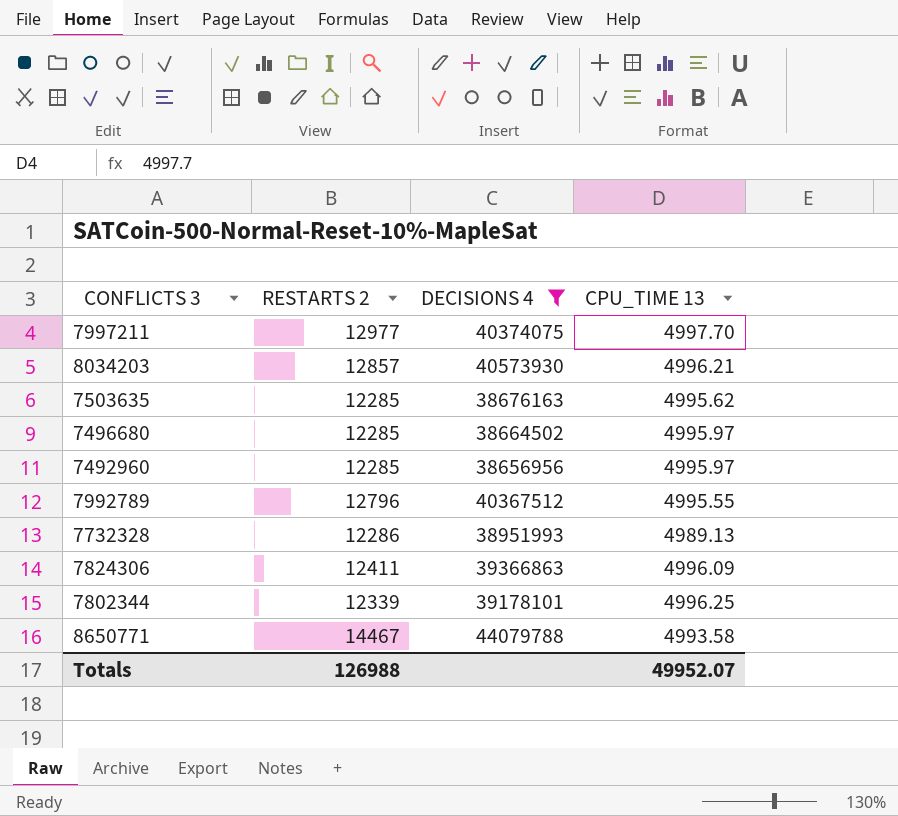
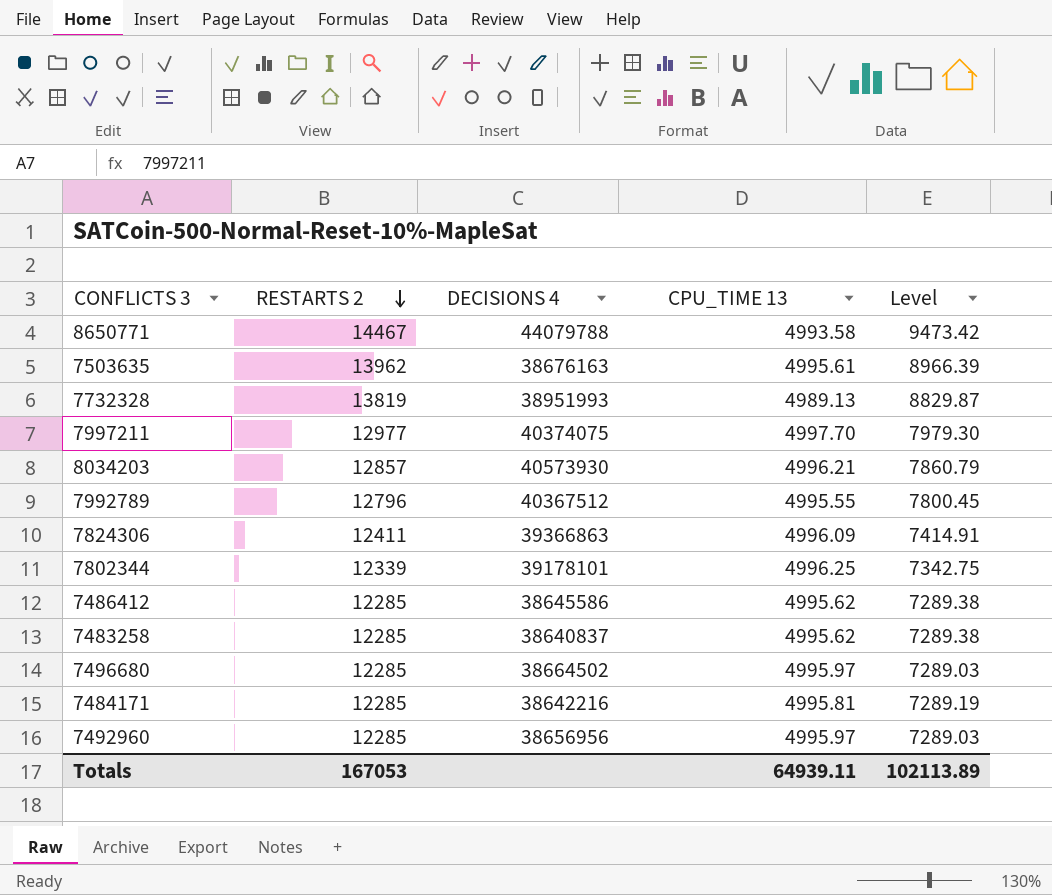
filter: DECISIONS 4 >= 38656956 -> none
row order: none -> RESTARTS 2 descending
column Level | formula: none -> [RESTARTS 2] - [CPU_TIME 13]
7503635 | RESTARTS 2: 12285 -> 13962
7503635 | CPU_TIME 13: 4995.62 -> 4995.61
7732328 | RESTARTS 2: 12286 -> 13819
Totals | RESTARTS 2: 126988 -> 167053
Totals | CPU_TIME 13: 49952.07 -> 64939.11

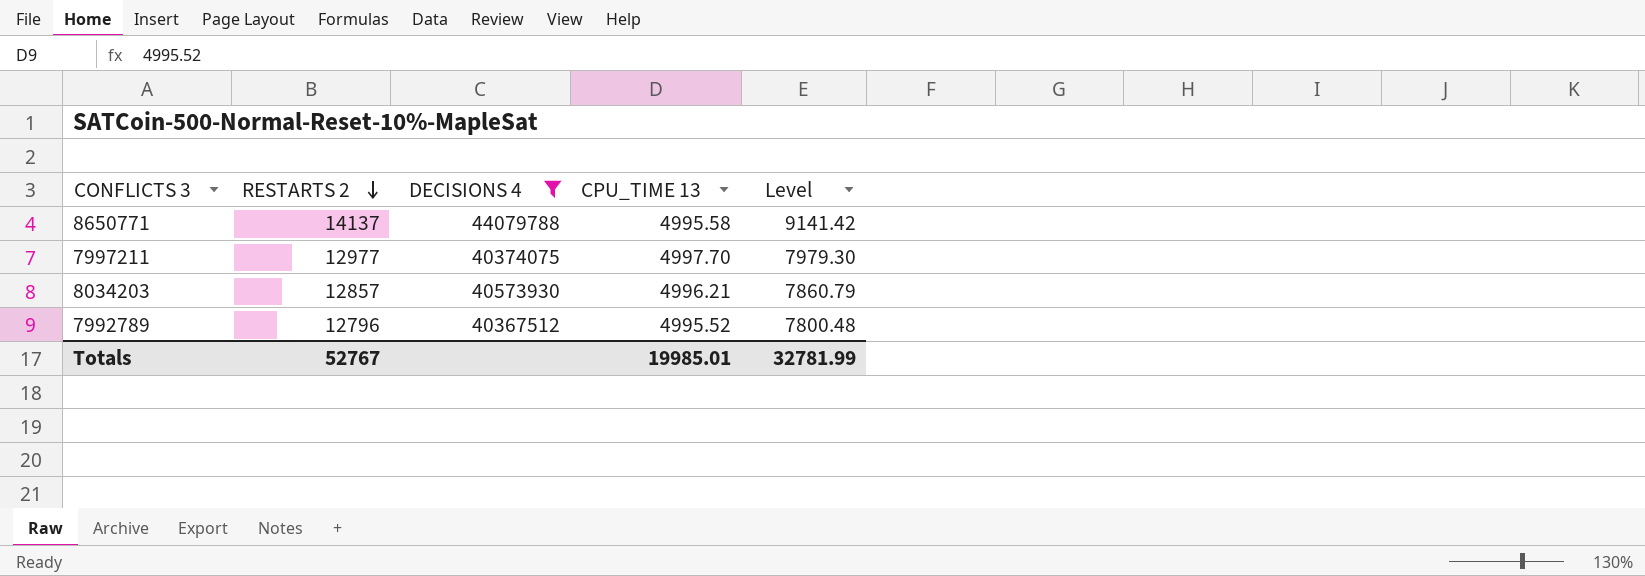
filter: none -> DECISIONS 4 >= 40367512
8650771 | RESTARTS 2: 14467 -> 14137
8650771 | CPU_TIME 13: 4993.58 -> 4995.58
8650771 | Level: 9473.42 -> 9141.42
7992789 | CPU_TIME 13: 4995.55 -> 4995.52
7992789 | Level: 7800.45 -> 7800.48
Totals | RESTARTS 2: 167053 -> 52767
Totals | CPU_TIME 13: 64939.11 -> 19985.01
Totals | Level: 102113.89 -> 32781.99

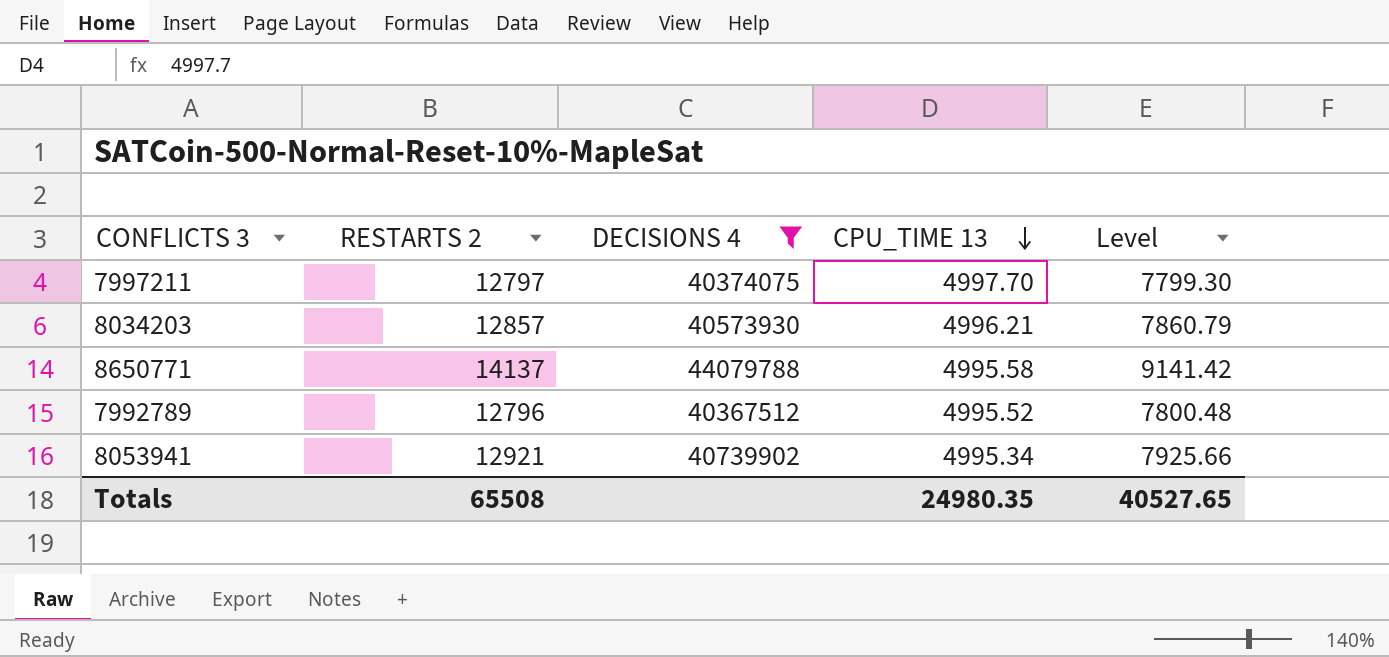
row order: RESTARTS 2 descending -> CPU_TIME 13 descending
7997211 | RESTARTS 2: 12977 -> 12797
7997211 | Level: 7979.30 -> 7799.30
row 8053941: none -> 12921 | 40739902 | 4995.34 | 7925.66
Totals | RESTARTS 2: 52767 -> 65508
Totals | CPU_TIME 13: 19985.01 -> 24980.35
Totals | Level: 32781.99 -> 40527.65

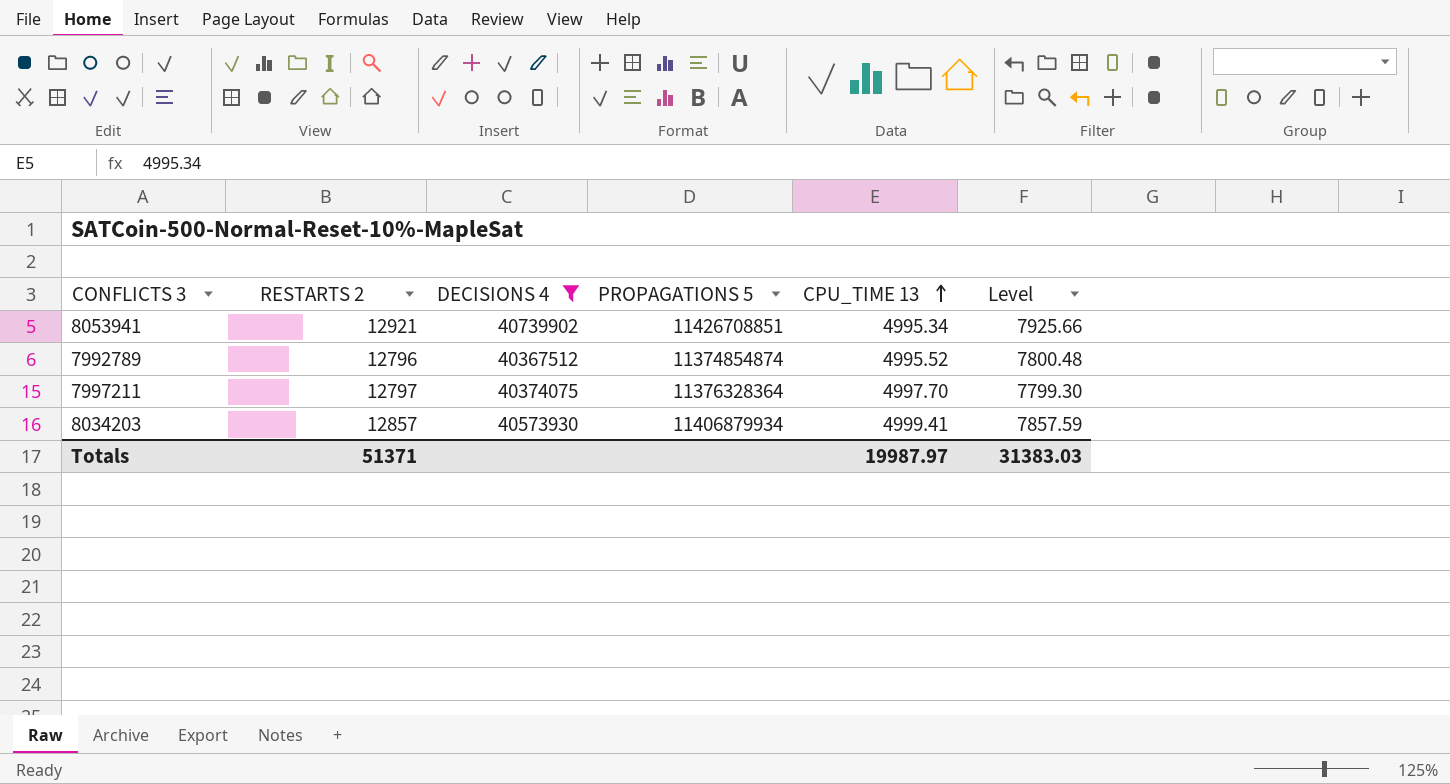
row order: CPU_TIME 13 descending -> CPU_TIME 13 ascending
column PROPAGATIONS 5 | position: none -> 4
row 8650771: 14137 | 44079788 | 4995.58 | 9141.42 -> none
8034203 | CPU_TIME 13: 4996.21 -> 4999.41
8034203 | Level: 7860.79 -> 7857.59
Totals | RESTARTS 2: 65508 -> 51371
Totals | CPU_TIME 13: 24980.35 -> 19987.97
Totals | Level: 40527.65 -> 31383.03

